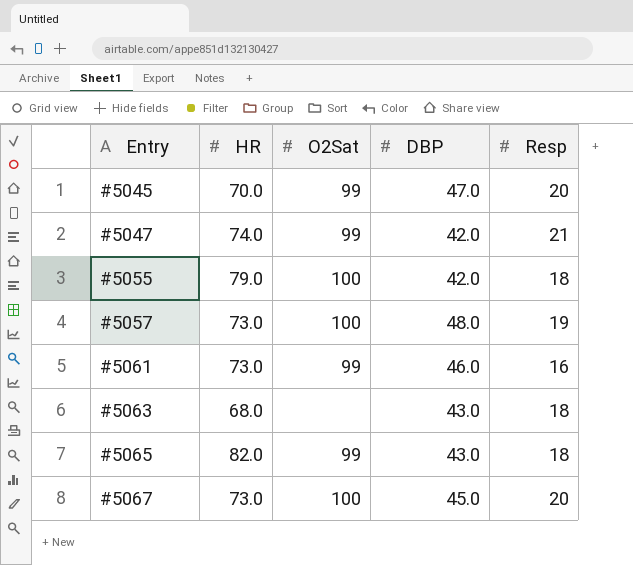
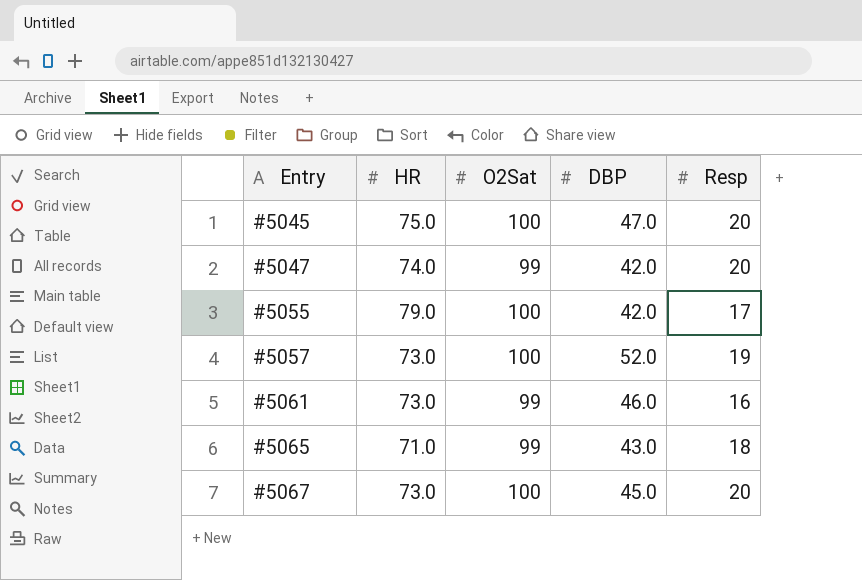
row #5063: 68.0 | none | 43.0 | 18 -> none
#5045 | HR: 70.0 -> 75.0
#5045 | O2Sat: 99 -> 100
#5047 | Resp: 21 -> 20
#5055 | Resp: 18 -> 17
#5057 | DBP: 48.0 -> 52.0
#5065 | HR: 82.0 -> 71.0

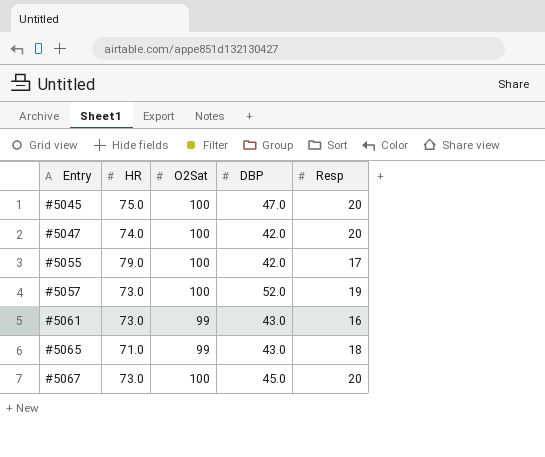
#5047 | O2Sat: 99 -> 100
#5061 | DBP: 46.0 -> 43.0

